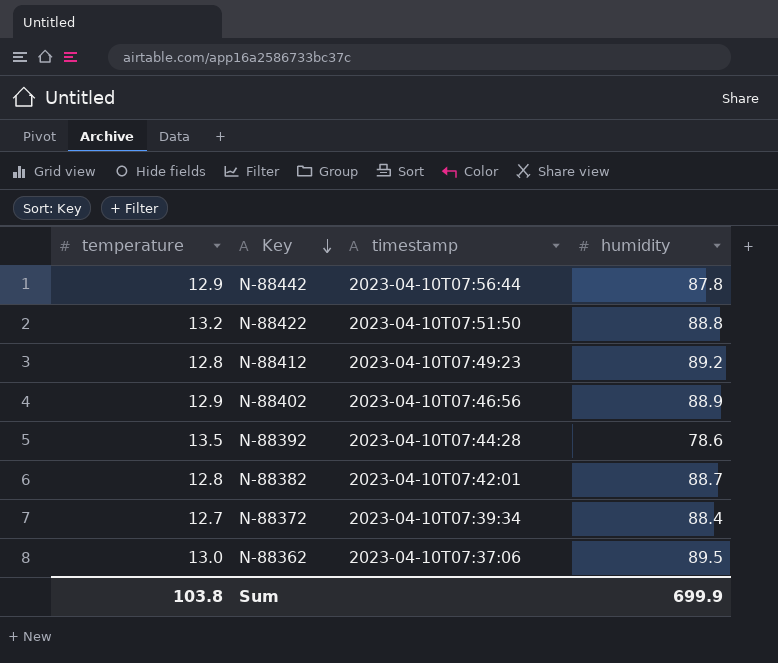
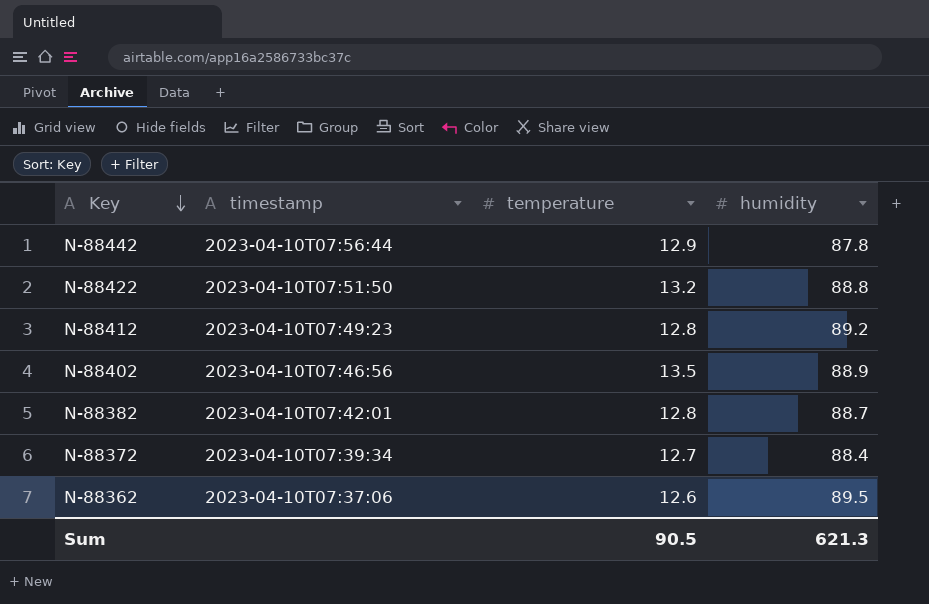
column temperature | position: 1 -> 3
row N-88392: 13.5 | 2023-04-10T07:44:28 | 78.6 -> none
N-88402 | temperature: 12.9 -> 13.5
N-88362 | temperature: 13.0 -> 12.6
Sum | temperature: 103.8 -> 90.5
Sum | humidity: 699.9 -> 621.3

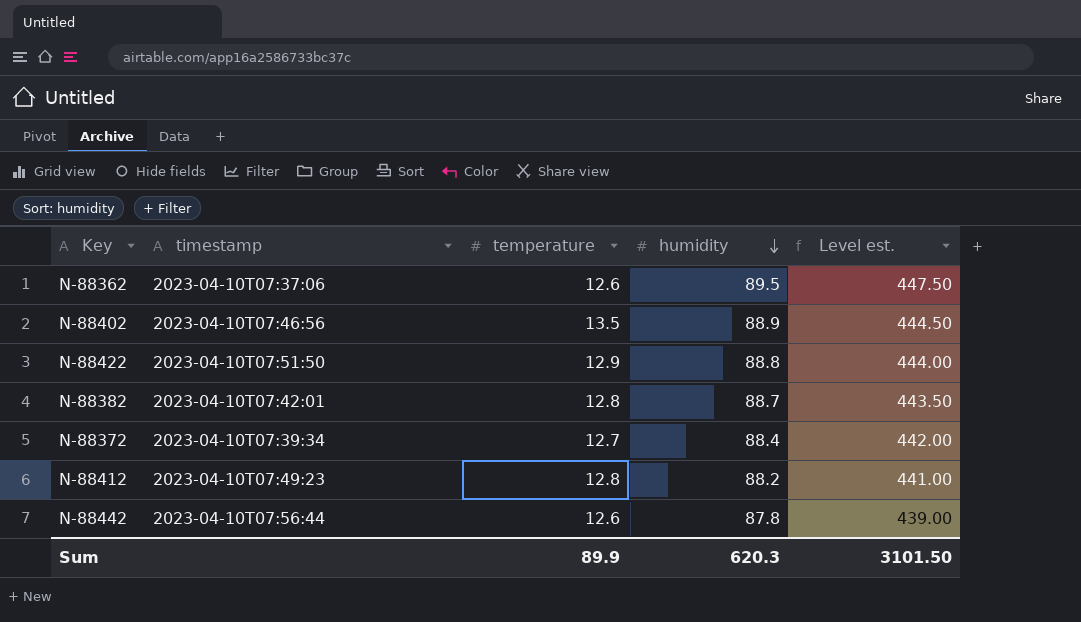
row order: Key descending -> humidity descending
column Level est. | formula: none -> [humidity] * 5
N-88422 | temperature: 13.2 -> 12.9
N-88412 | humidity: 89.2 -> 88.2
N-88442 | temperature: 12.9 -> 12.6
Sum | temperature: 90.5 -> 89.9
Sum | humidity: 621.3 -> 620.3

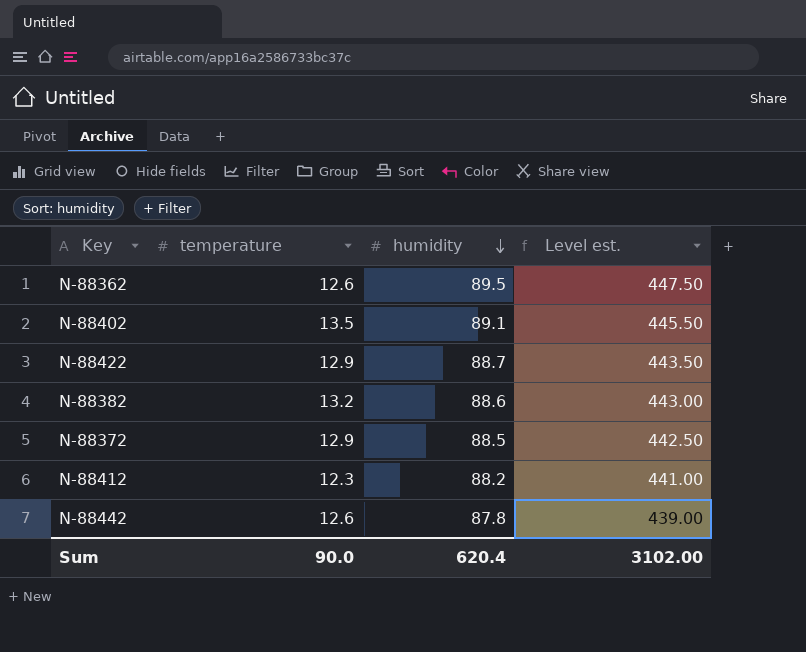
column timestamp | position: 2 -> none
N-88402 | humidity: 88.9 -> 89.1
N-88402 | Level est.: 444.50 -> 445.50
N-88422 | humidity: 88.8 -> 88.7
N-88422 | Level est.: 444.00 -> 443.50
N-88382 | temperature: 12.8 -> 13.2
N-88382 | humidity: 88.7 -> 88.6
N-88382 | Level est.: 443.50 -> 443.00
N-88372 | temperature: 12.7 -> 12.9
N-88372 | humidity: 88.4 -> 88.5
N-88372 | Level est.: 442.00 -> 442.50
N-88412 | temperature: 12.8 -> 12.3
Sum | temperature: 89.9 -> 90.0
Sum | humidity: 620.3 -> 620.4
Sum | Level est.: 3101.50 -> 3102.00

